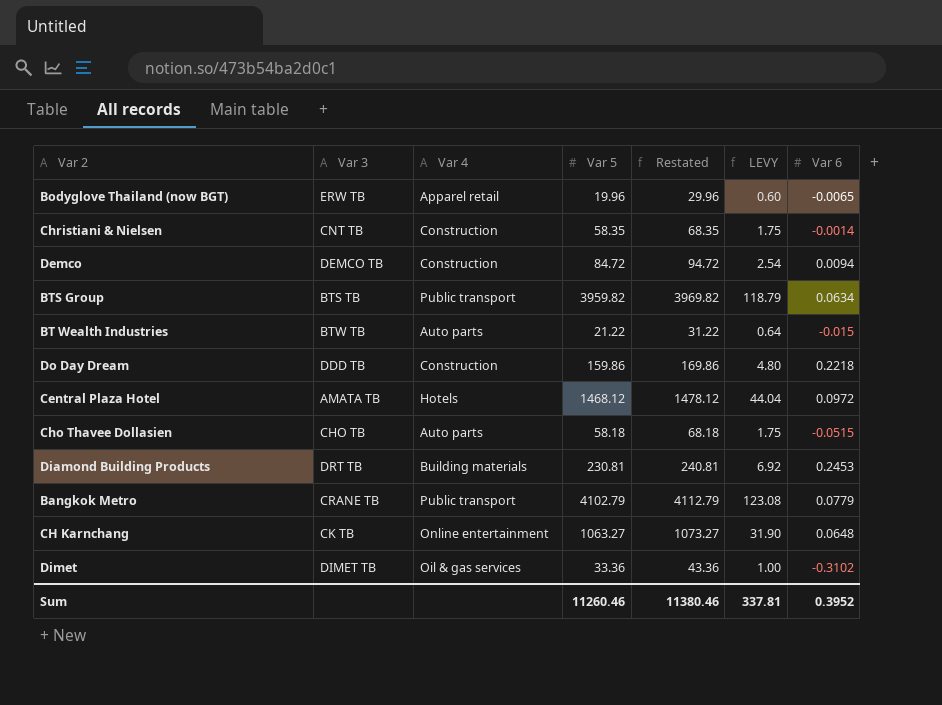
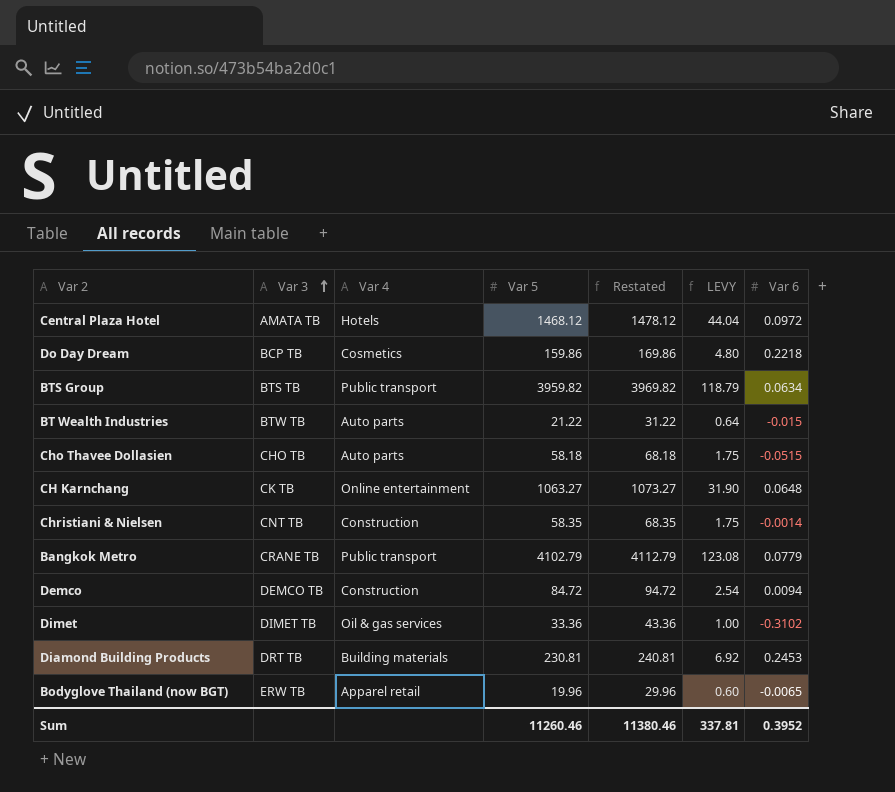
row order: none -> Var 3 ascending
Do Day Dream | Var 3: DDD TB -> BCP TB
Do Day Dream | Var 4: Construction -> Cosmetics

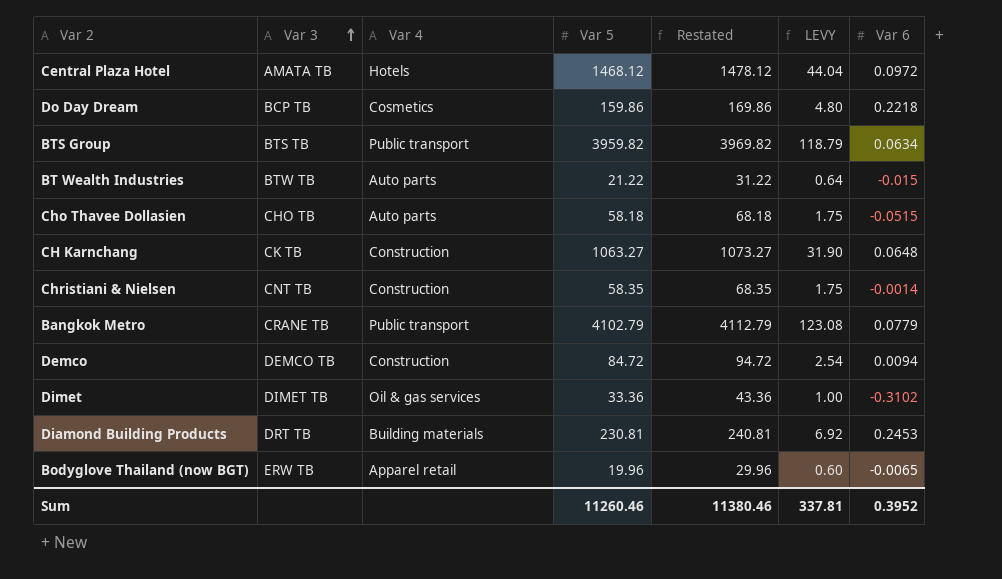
CH Karnchang | Var 4: Online entertainment -> Construction

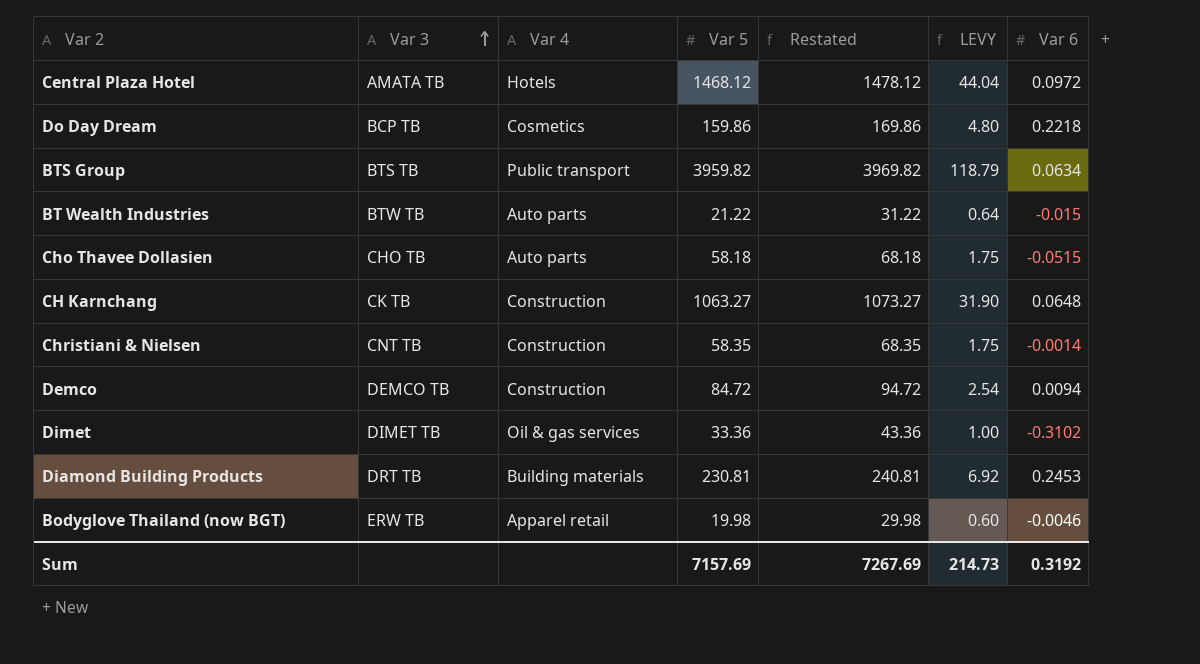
row Bangkok Metro: CRANE TB | Public transport | 4102.79 | 4112.79 | 123.08 | 0.0779 -> none
Bodyglove Thailand (now BGT) | Var 5: 19.96 -> 19.98
Bodyglove Thailand (now BGT) | Restated: 29.96 -> 29.98
Bodyglove Thailand (now BGT) | Var 6: -0.0065 -> -0.0046
Sum | Var 5: 11260.46 -> 7157.69
Sum | Restated: 11380.46 -> 7267.69
Sum | LEVY: 337.81 -> 214.73
Sum | Var 6: 0.3952 -> 0.3192

